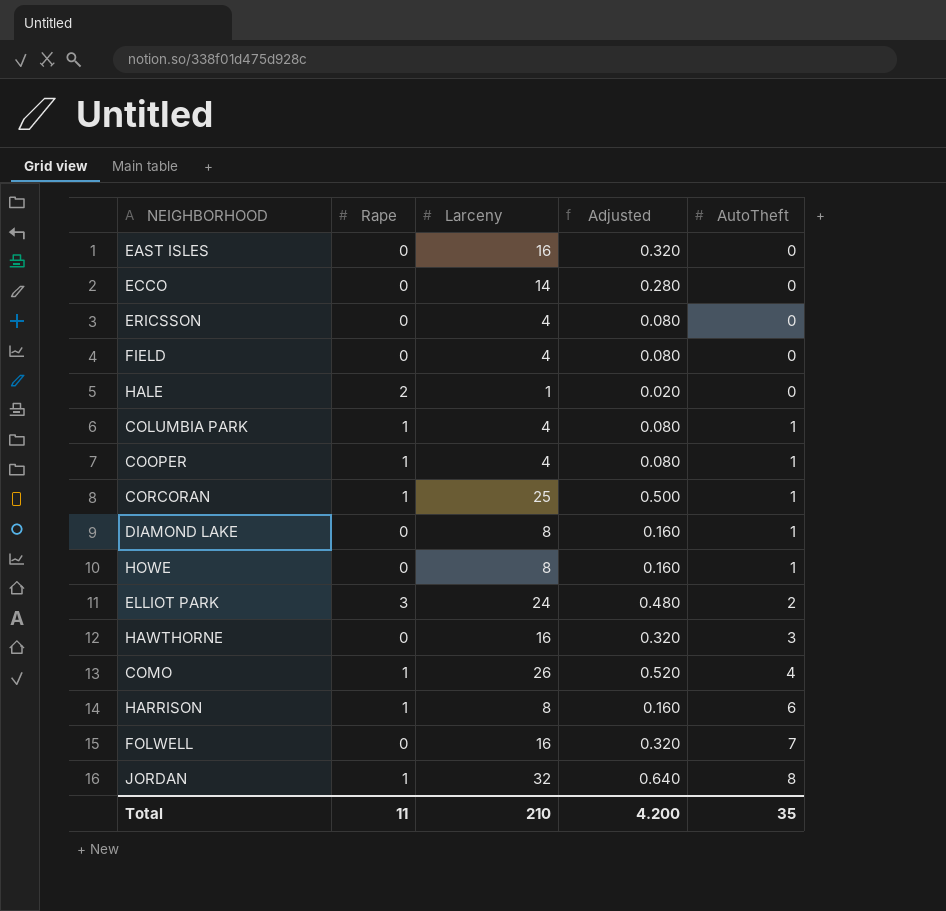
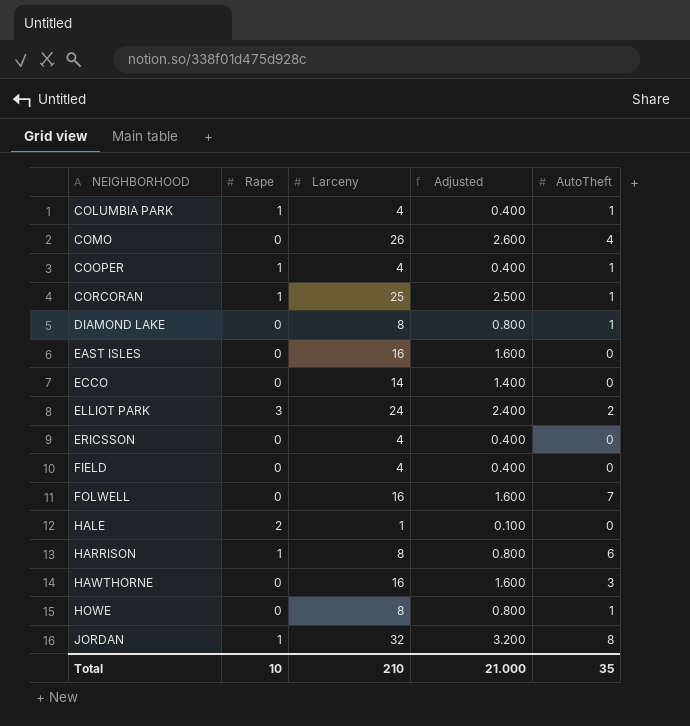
row order: AutoTheft ascending -> NEIGHBORHOOD ascending
column Adjusted | formula: [Larceny] * 0.02 -> [Larceny] * 0.1
COMO | Rape: 1 -> 0
Total | Rape: 11 -> 10
Total | Adjusted: 4.200 -> 21.000

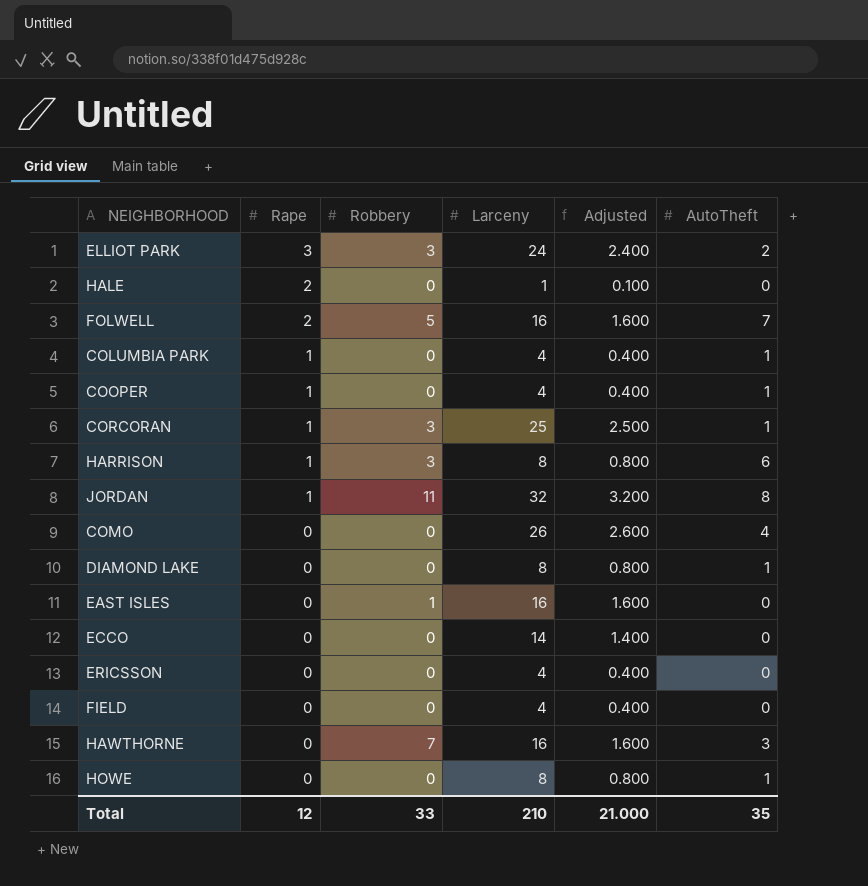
row order: NEIGHBORHOOD ascending -> Rape descending
column Robbery | position: none -> 3
FOLWELL | Rape: 0 -> 2
Total | Rape: 10 -> 12

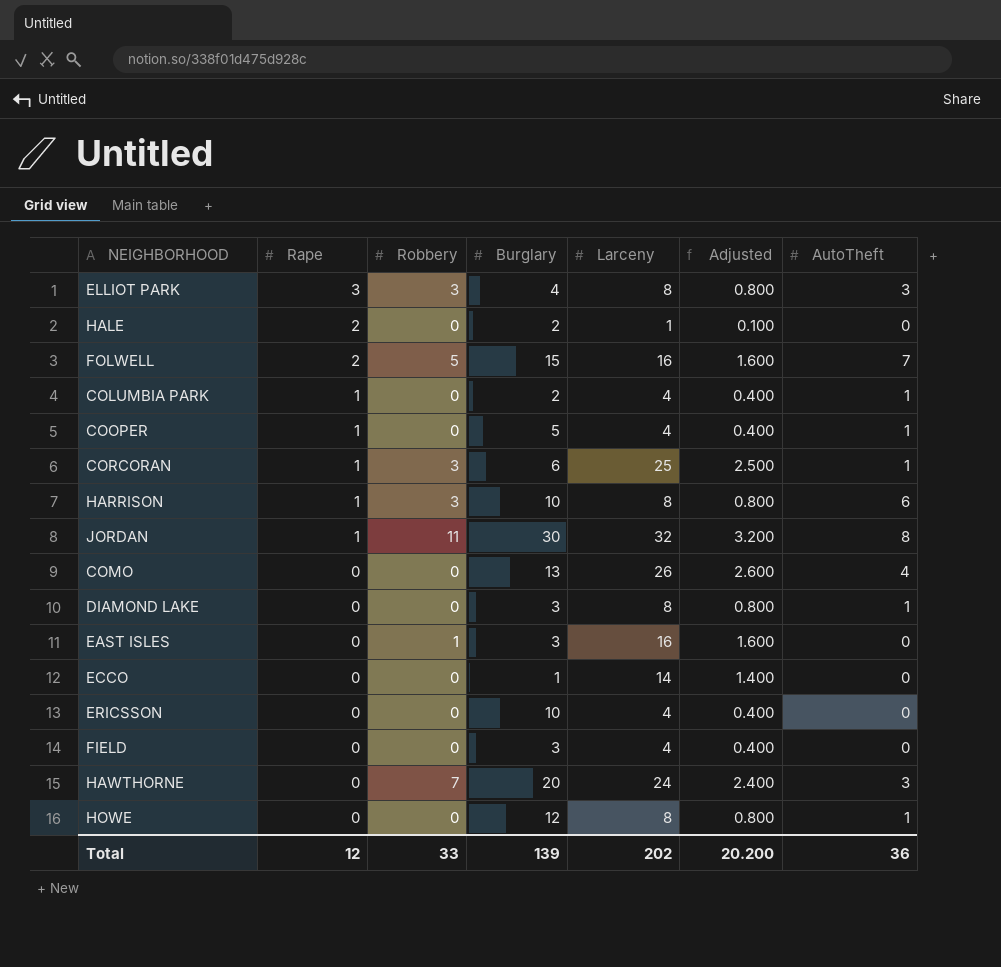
column Burglary | position: none -> 4
ELLIOT PARK | Larceny: 24 -> 8
ELLIOT PARK | Adjusted: 2.400 -> 0.800
ELLIOT PARK | AutoTheft: 2 -> 3
HAWTHORNE | Larceny: 16 -> 24
HAWTHORNE | Adjusted: 1.600 -> 2.400
Total | Larceny: 210 -> 202
Total | Adjusted: 21.000 -> 20.200
Total | AutoTheft: 35 -> 36

